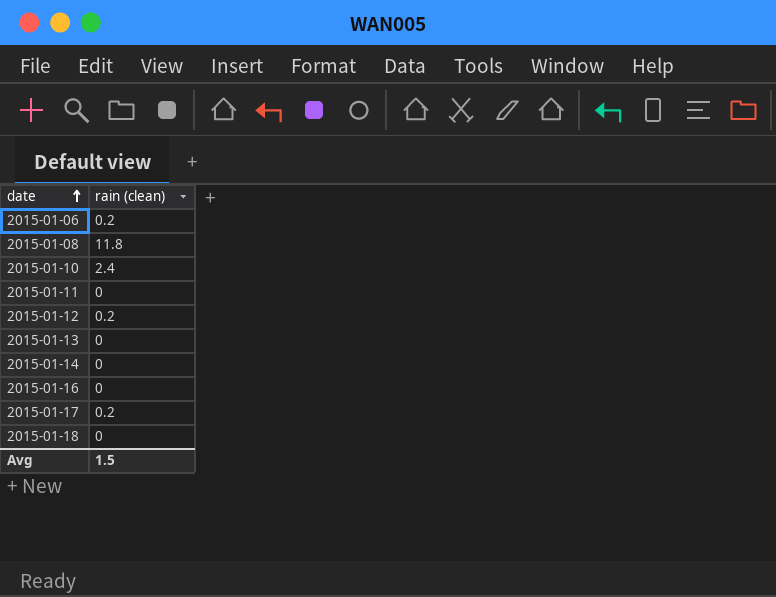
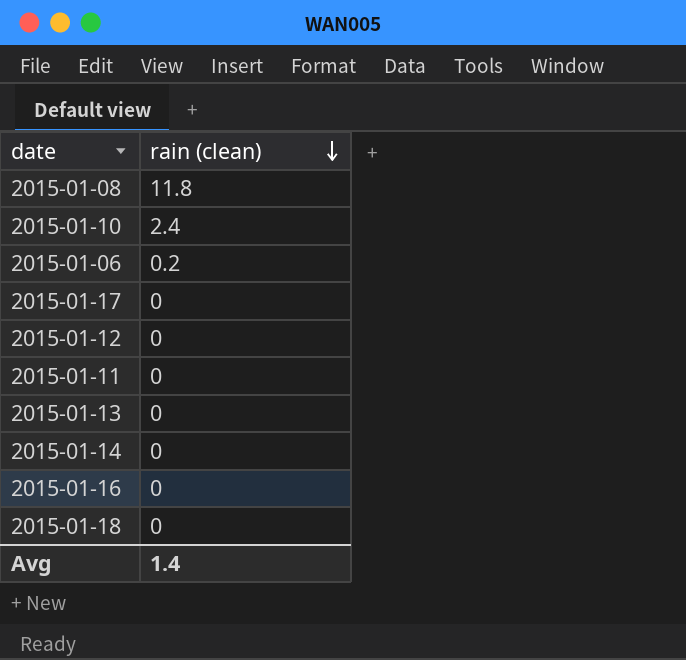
row order: date ascending -> rain (clean) descending
2015-01-17 | rain (clean): 0.2 -> 0
2015-01-12 | rain (clean): 0.2 -> 0
Avg | rain (clean): 1.5 -> 1.4

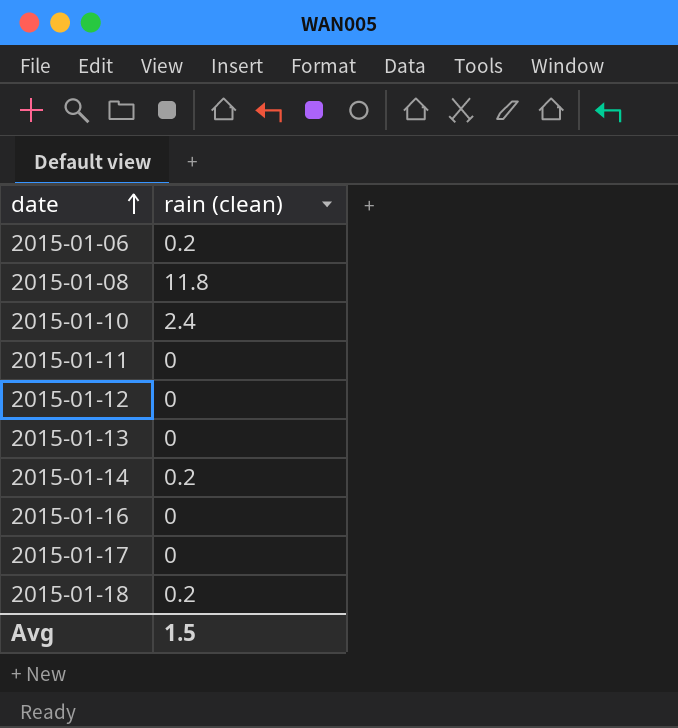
row order: rain (clean) descending -> date ascending
2015-01-14 | rain (clean): 0 -> 0.2
2015-01-18 | rain (clean): 0 -> 0.2
Avg | rain (clean): 1.4 -> 1.5

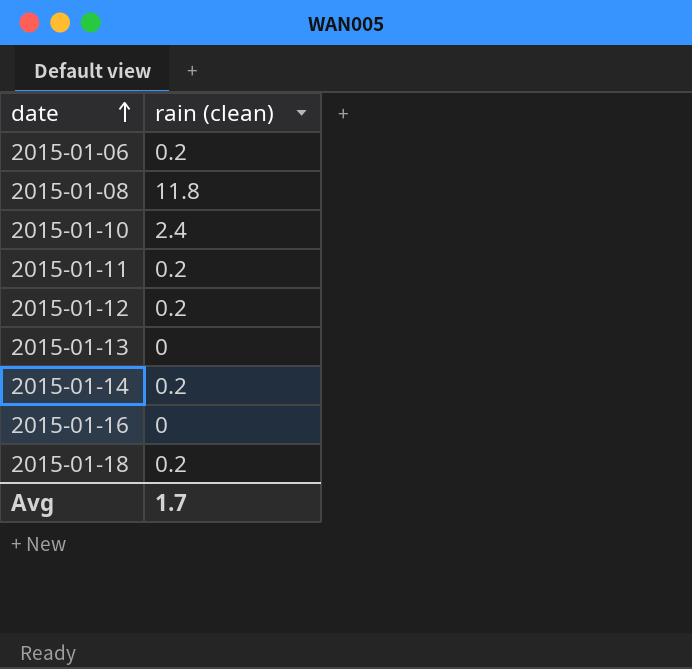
row 2015-01-17: 0 -> none
2015-01-11 | rain (clean): 0 -> 0.2
2015-01-12 | rain (clean): 0 -> 0.2
Avg | rain (clean): 1.5 -> 1.7

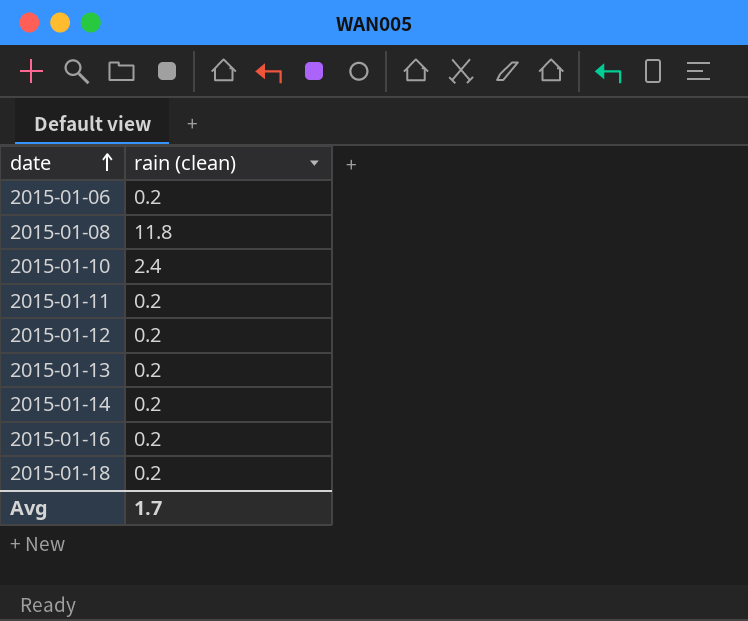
2015-01-13 | rain (clean): 0 -> 0.2
2015-01-16 | rain (clean): 0 -> 0.2

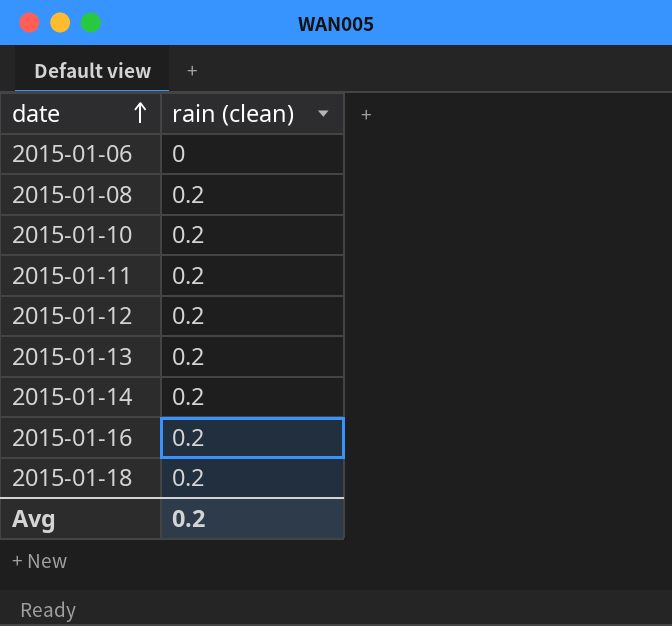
2015-01-06 | rain (clean): 0.2 -> 0
2015-01-08 | rain (clean): 11.8 -> 0.2
2015-01-10 | rain (clean): 2.4 -> 0.2
Avg | rain (clean): 1.7 -> 0.2

